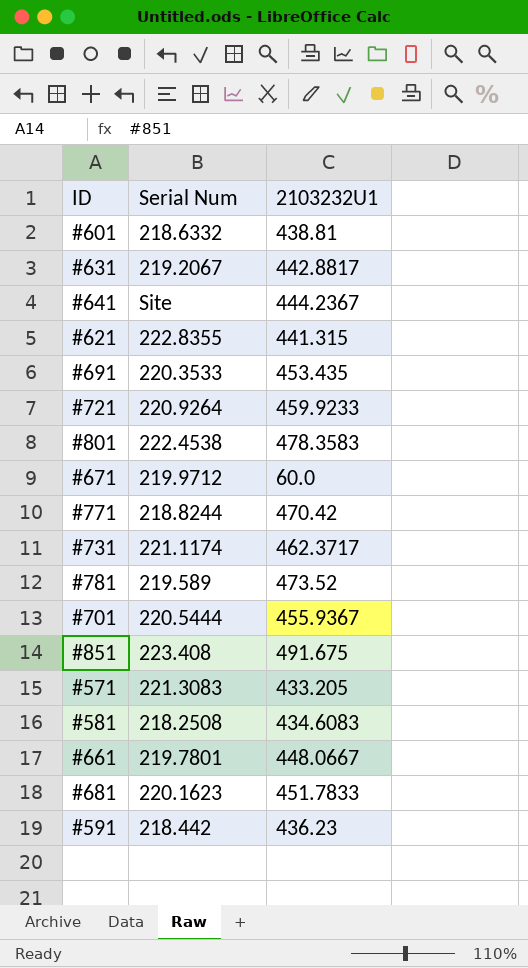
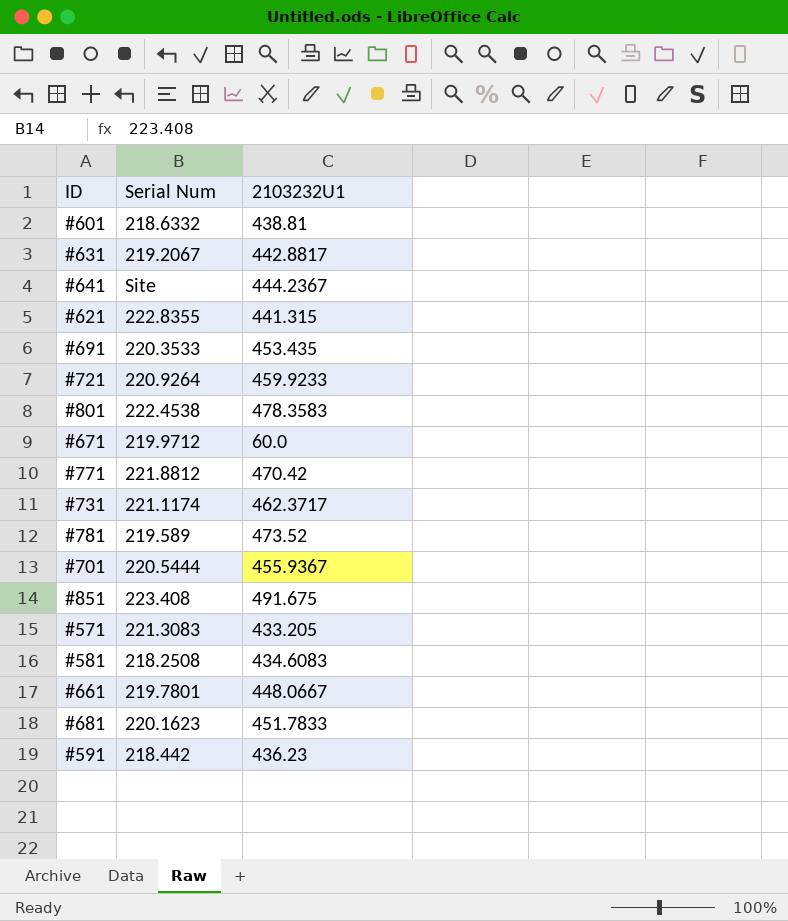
#771 | Serial Num: 218.8244 -> 221.8812

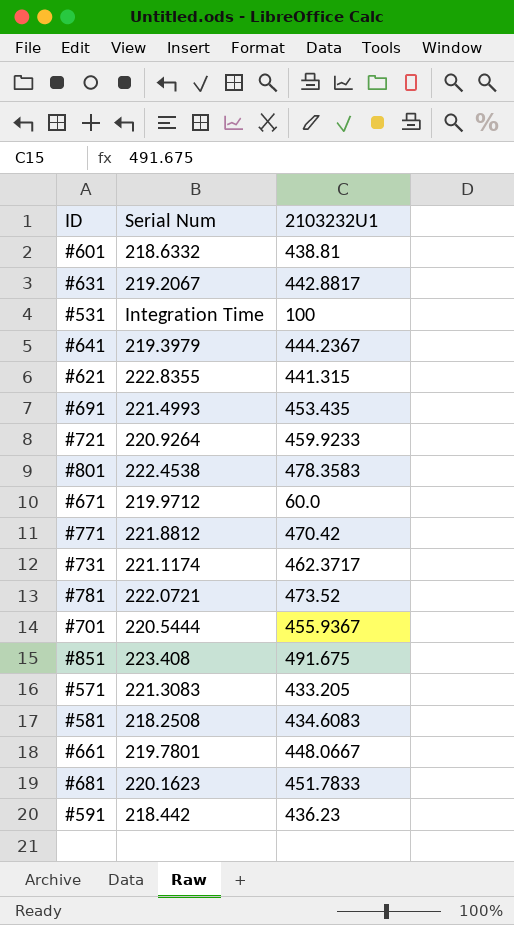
row #531: none -> Integration Time | 100
#641 | Serial Num: Site -> 219.3979
#691 | Serial Num: 220.3533 -> 221.4993
#781 | Serial Num: 219.589 -> 222.0721

